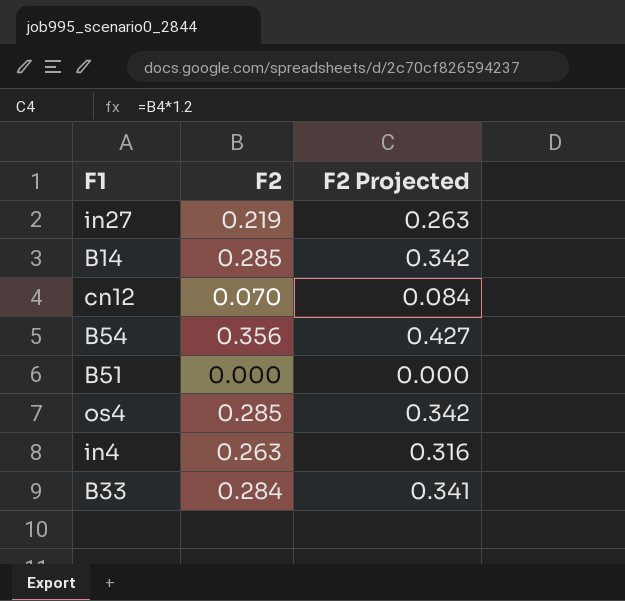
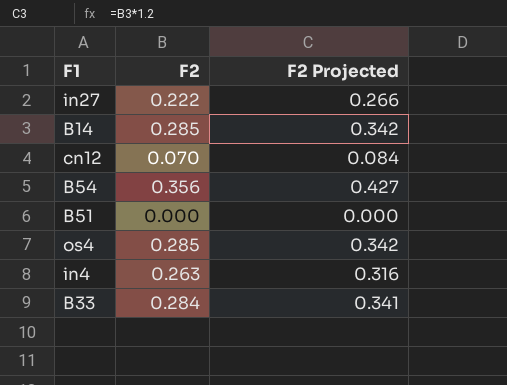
in27 | F2: 0.219 -> 0.222
in27 | F2 Projected: 0.263 -> 0.266

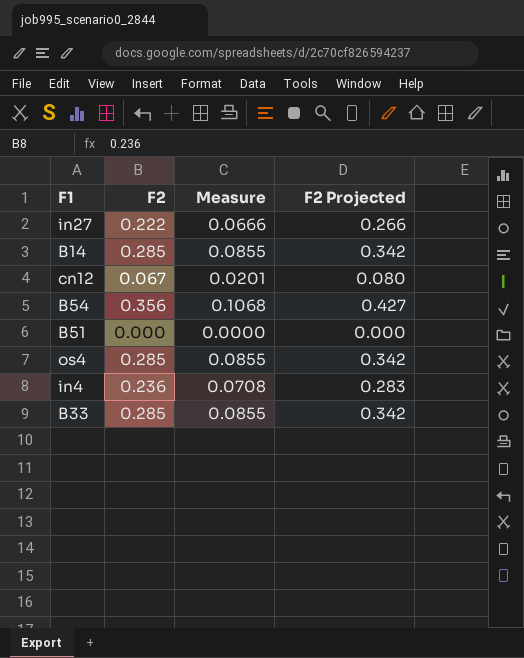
column Measure | formula: none -> [F2] * 0.3
cn12 | F2: 0.070 -> 0.067
cn12 | F2 Projected: 0.084 -> 0.080
in4 | F2: 0.263 -> 0.236
in4 | F2 Projected: 0.316 -> 0.283
B33 | F2: 0.284 -> 0.285
B33 | F2 Projected: 0.341 -> 0.342

